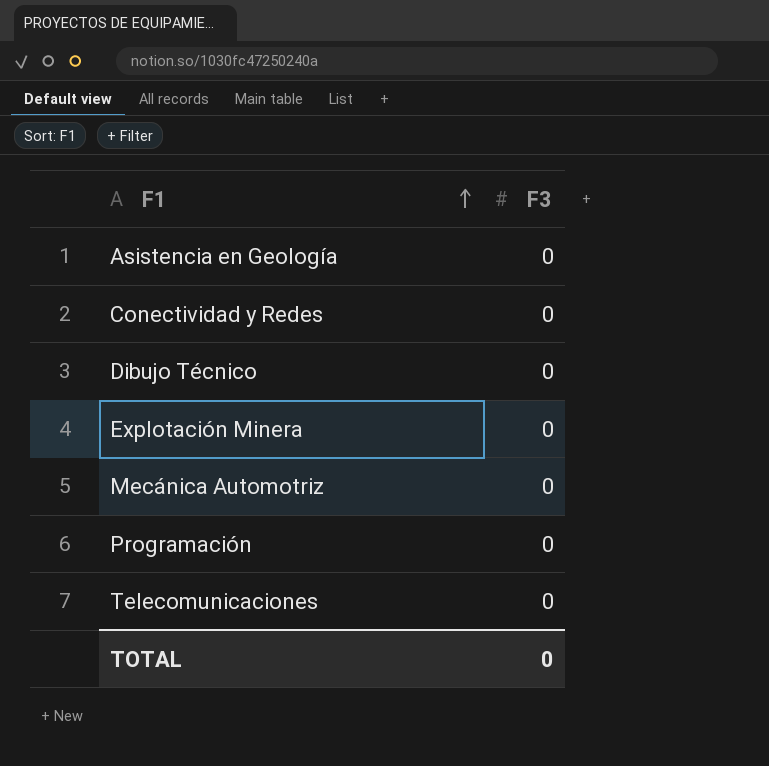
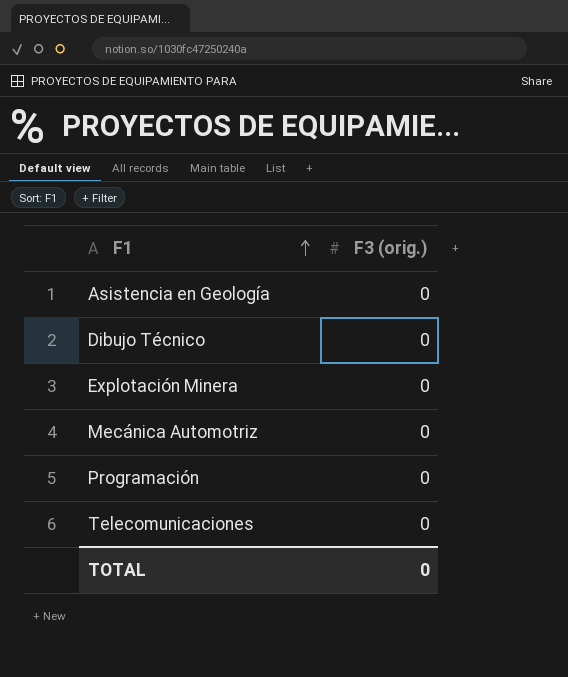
column name: F3 -> F3 (orig.)
row Conectividad y Redes: 0 -> none

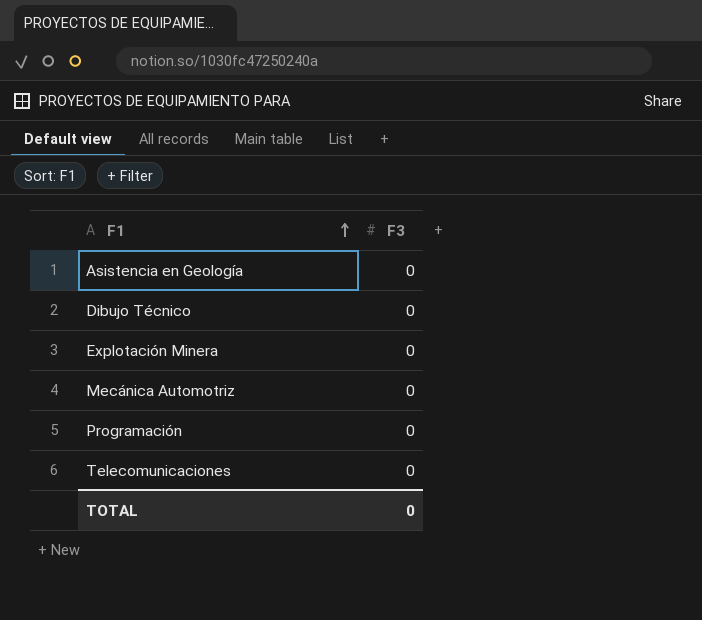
column name: F3 (orig.) -> F3

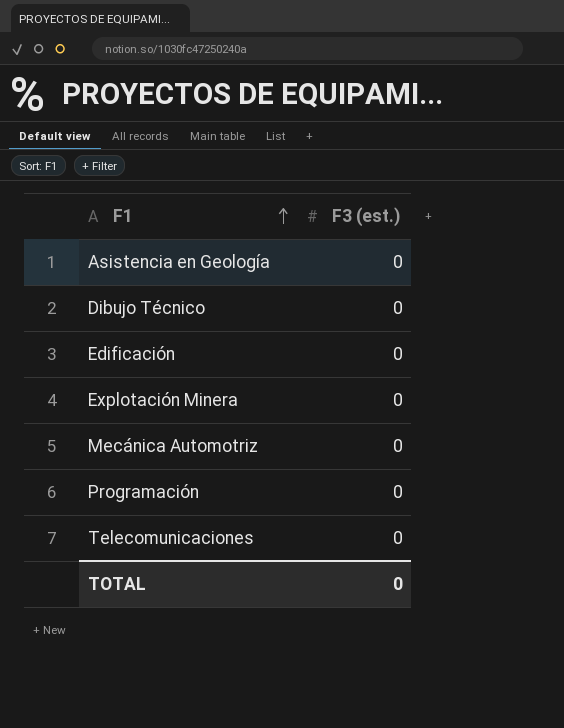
column name: F3 -> F3 (est.)
row Edificación: none -> 0

